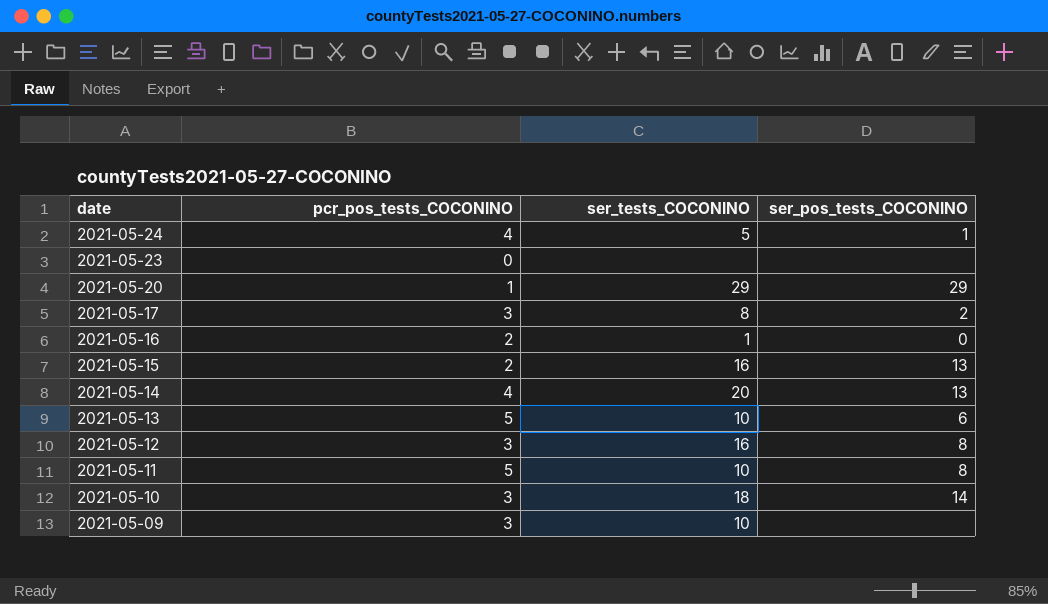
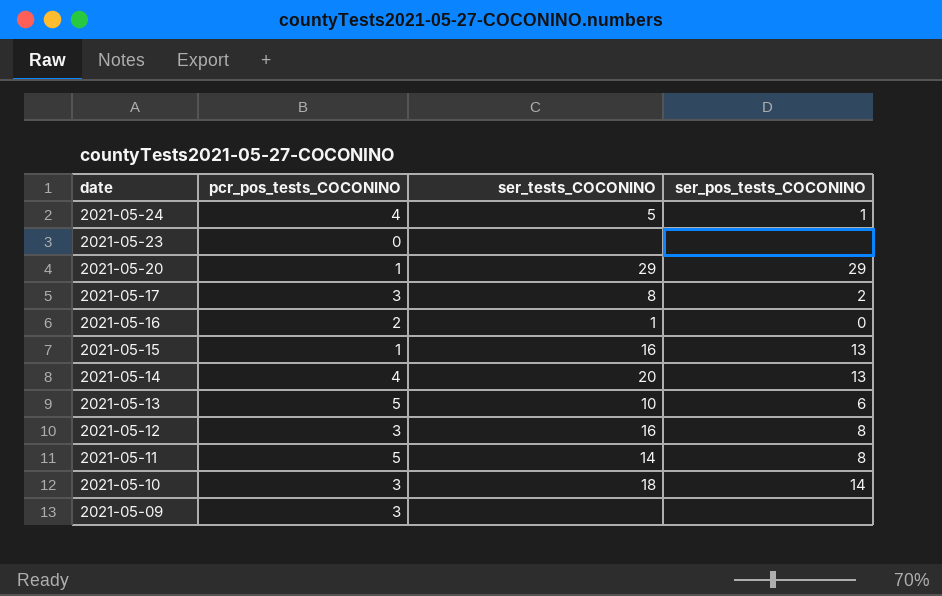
2021-05-15 | pcr_pos_tests_COCONINO: 2 -> 1
2021-05-11 | ser_tests_COCONINO: 10 -> 14
2021-05-09 | ser_tests_COCONINO: 10 -> none

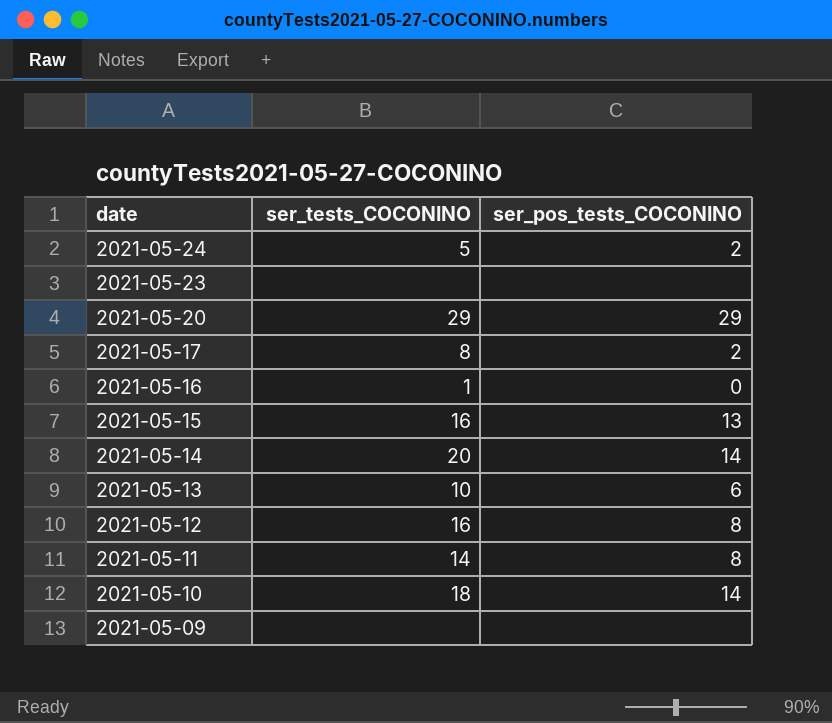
column pcr_pos_tests_COCONINO | position: 2 -> none
2021-05-24 | ser_pos_tests_COCONINO: 1 -> 2
2021-05-14 | ser_pos_tests_COCONINO: 13 -> 14

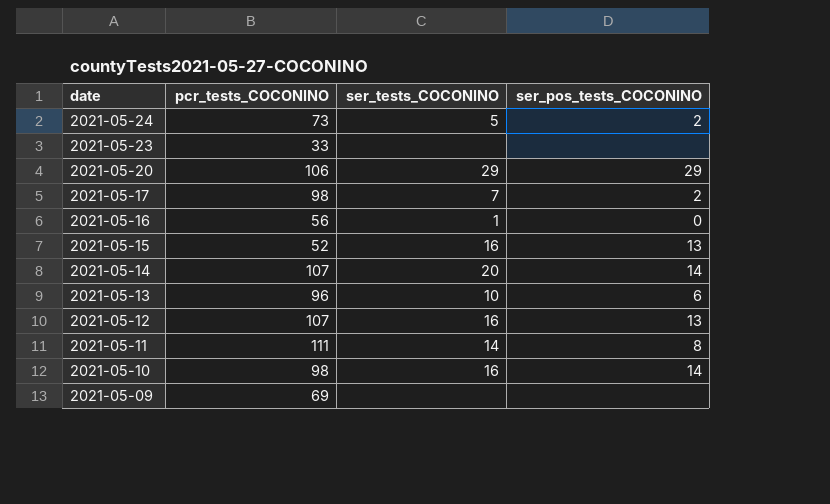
column pcr_tests_COCONINO | position: none -> 2
2021-05-17 | ser_tests_COCONINO: 8 -> 7
2021-05-12 | ser_pos_tests_COCONINO: 8 -> 13
2021-05-10 | ser_tests_COCONINO: 18 -> 16

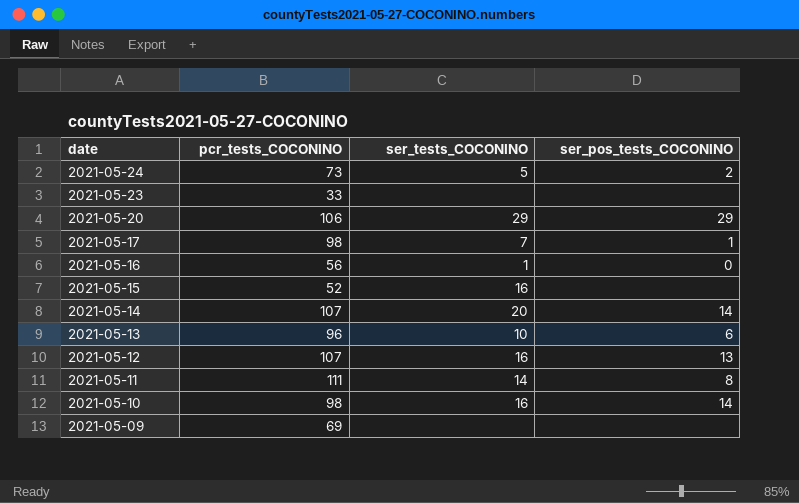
2021-05-17 | ser_pos_tests_COCONINO: 2 -> 1
2021-05-15 | ser_pos_tests_COCONINO: 13 -> none

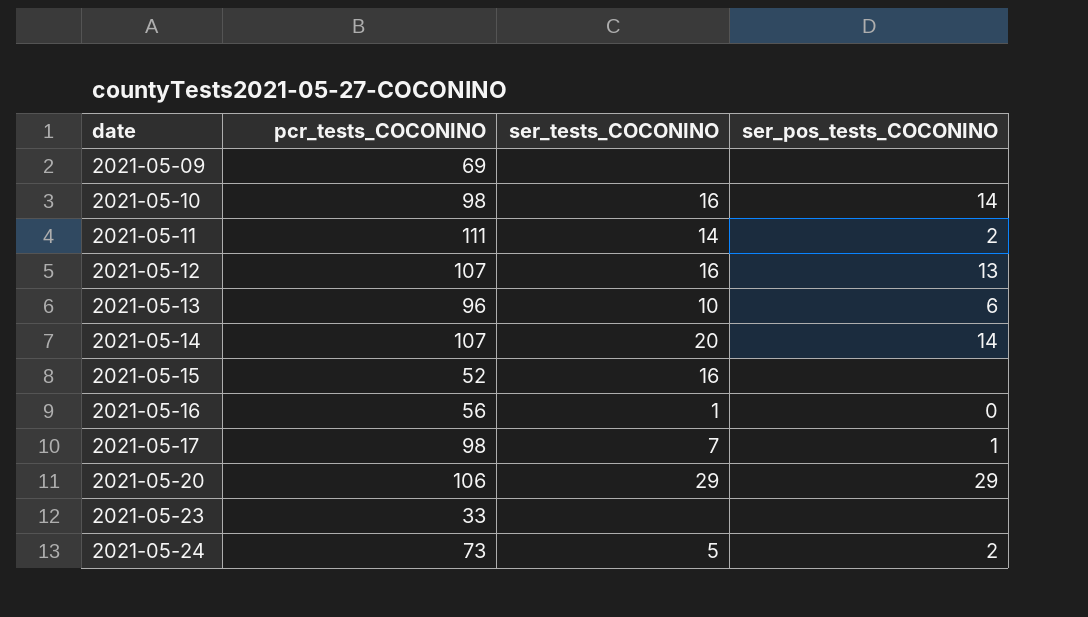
row order: date descending -> date ascending
2021-05-11 | ser_pos_tests_COCONINO: 8 -> 2

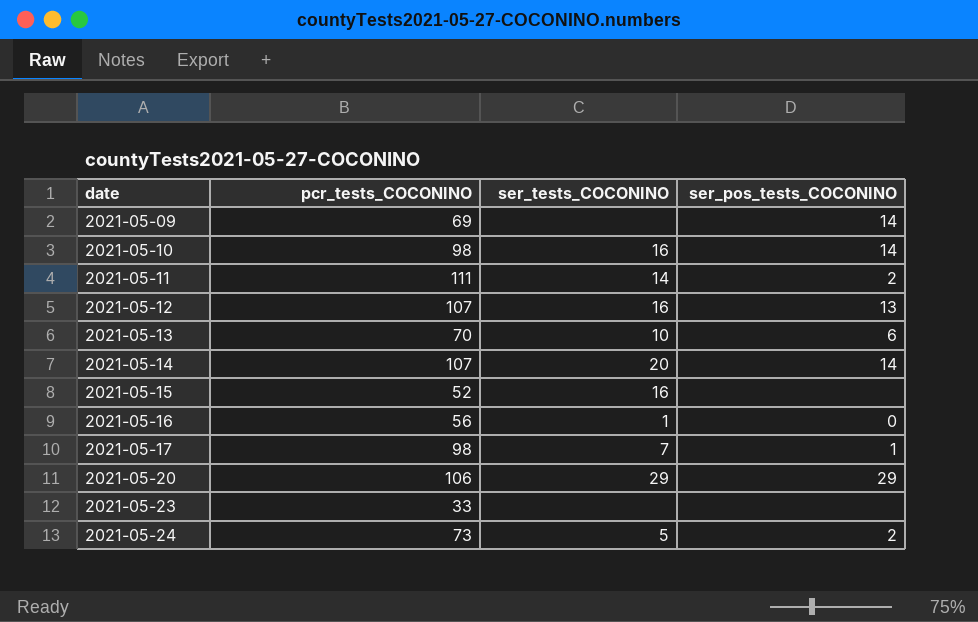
2021-05-09 | ser_pos_tests_COCONINO: none -> 14
2021-05-13 | pcr_tests_COCONINO: 96 -> 70

